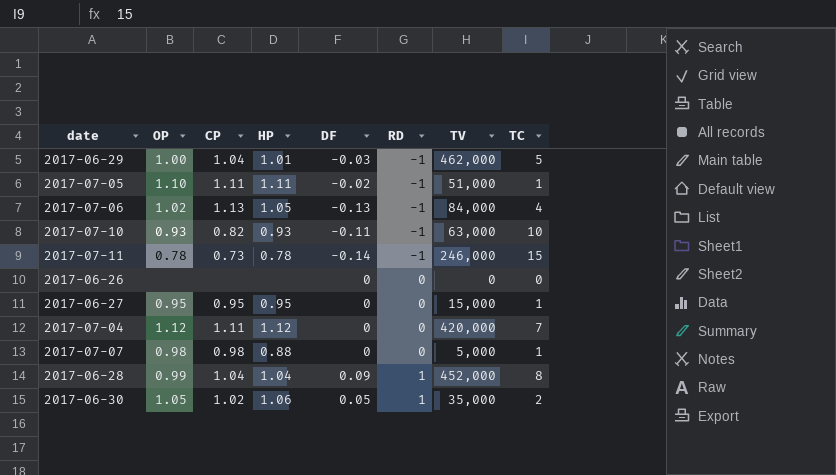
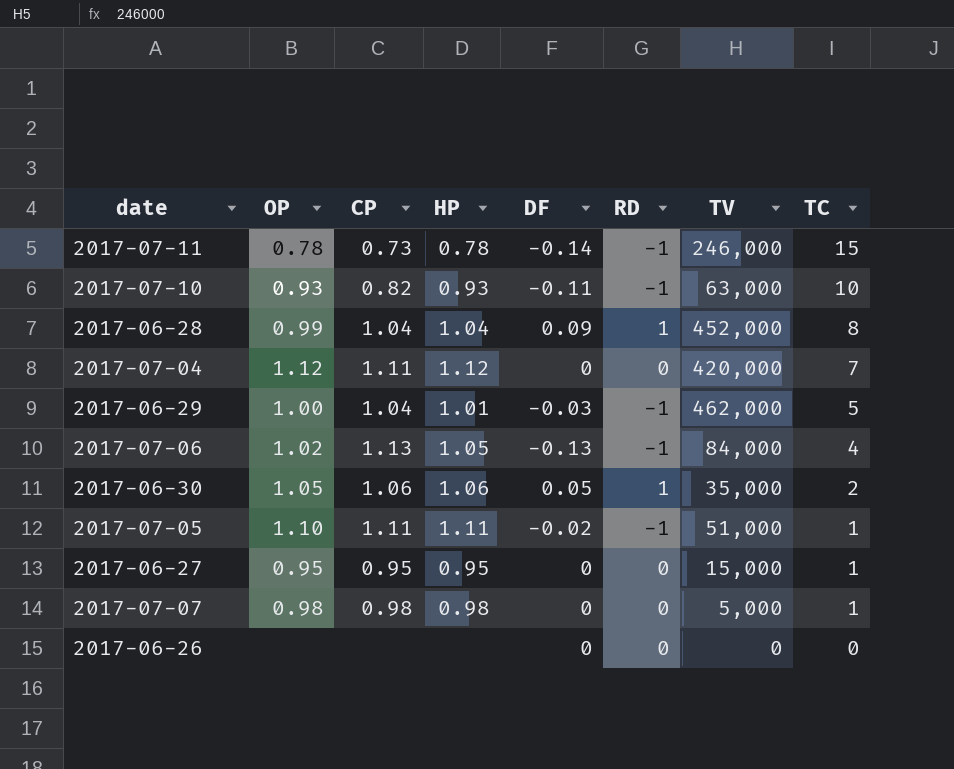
row order: RD ascending -> TC descending
2017-06-30 | CP: 1.02 -> 1.06
2017-07-07 | HP: 0.88 -> 0.98

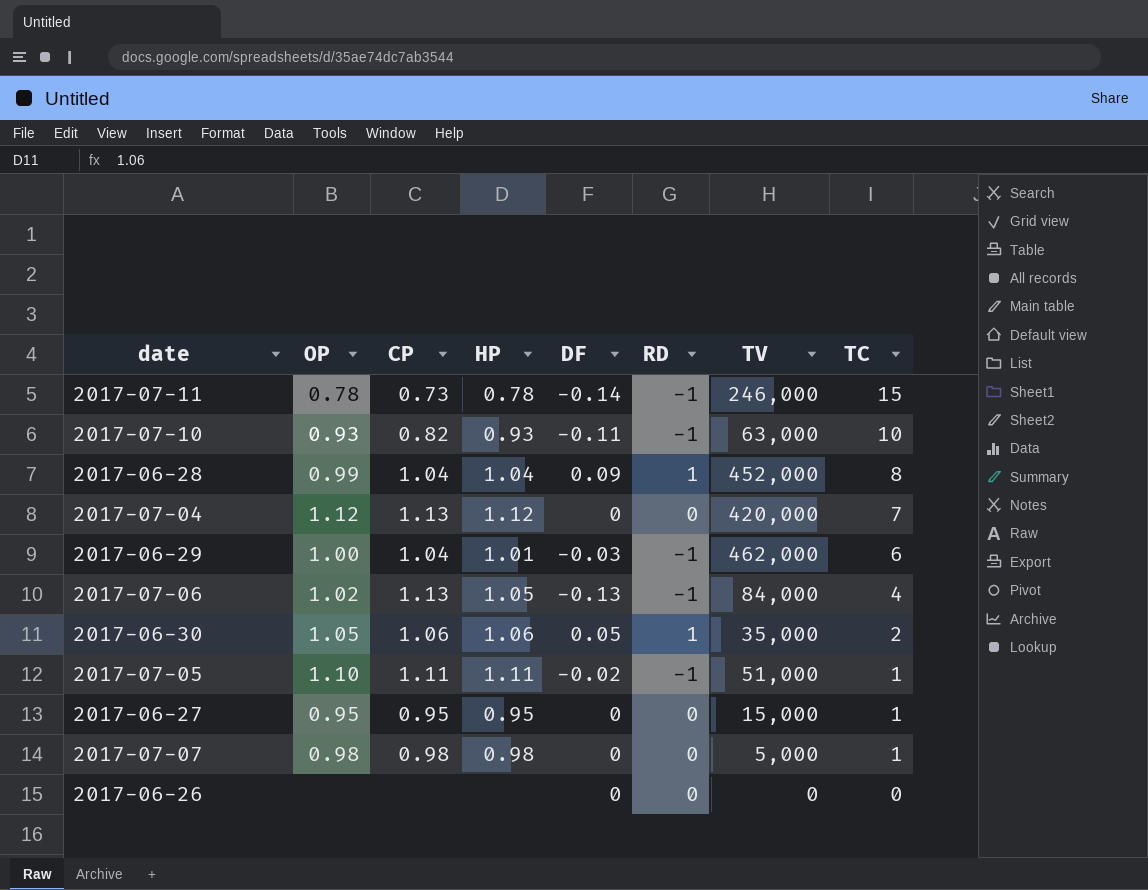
2017-07-04 | CP: 1.11 -> 1.13
2017-06-29 | TC: 5 -> 6

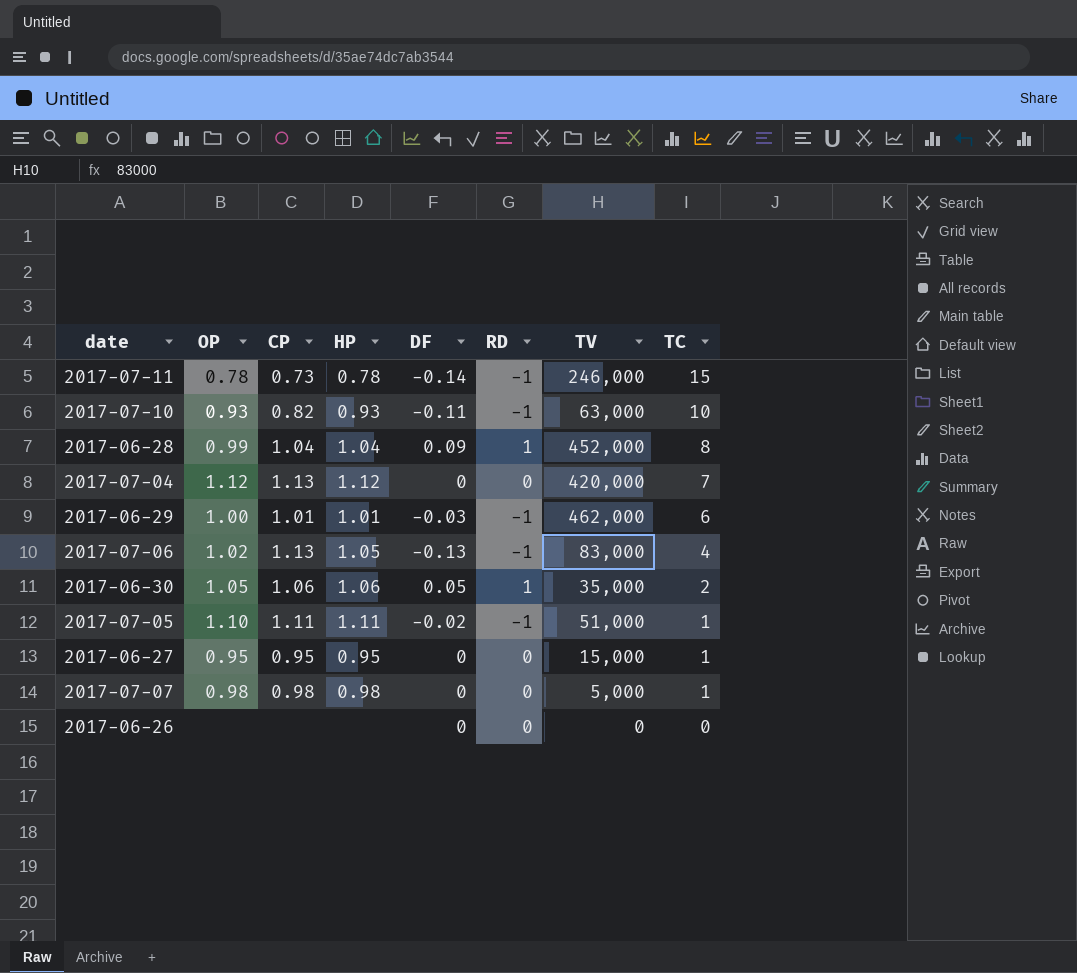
2017-06-29 | CP: 1.04 -> 1.01
2017-07-06 | TV: 84,000 -> 83,000

